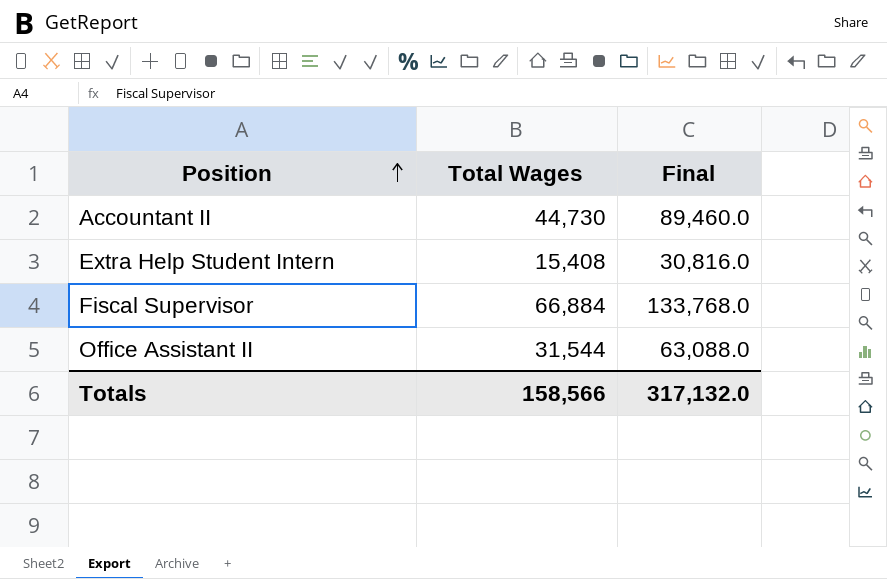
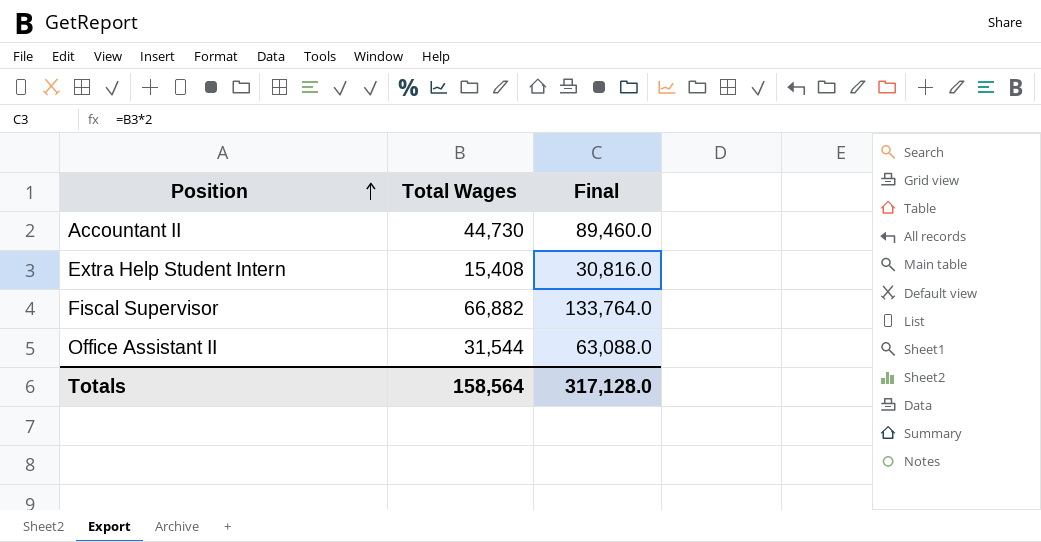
Fiscal Supervisor | Total Wages: 66,884 -> 66,882
Fiscal Supervisor | Final: 133,768.0 -> 133,764.0
Totals | Total Wages: 158,566 -> 158,564
Totals | Final: 317,132.0 -> 317,128.0

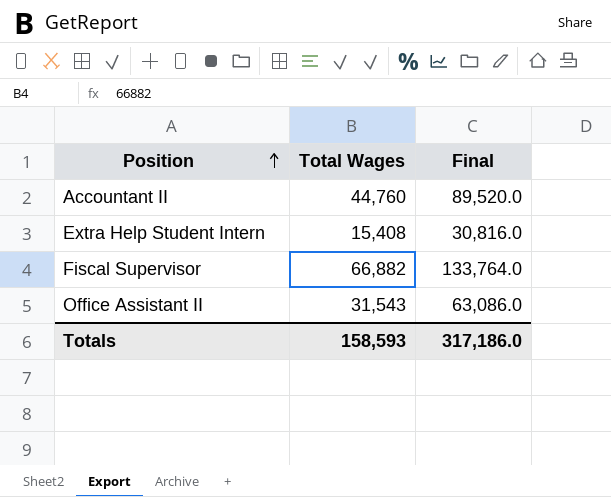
Accountant II | Total Wages: 44,730 -> 44,760
Accountant II | Final: 89,460.0 -> 89,520.0
Office Assistant II | Total Wages: 31,544 -> 31,543
Office Assistant II | Final: 63,088.0 -> 63,086.0
Totals | Total Wages: 158,564 -> 158,593
Totals | Final: 317,128.0 -> 317,186.0

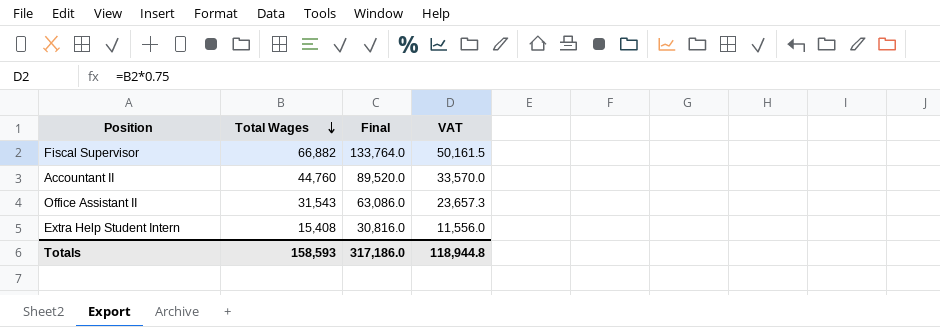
row order: Position ascending -> Total Wages descending
column VAT | formula: none -> [Total Wages] * 0.75

